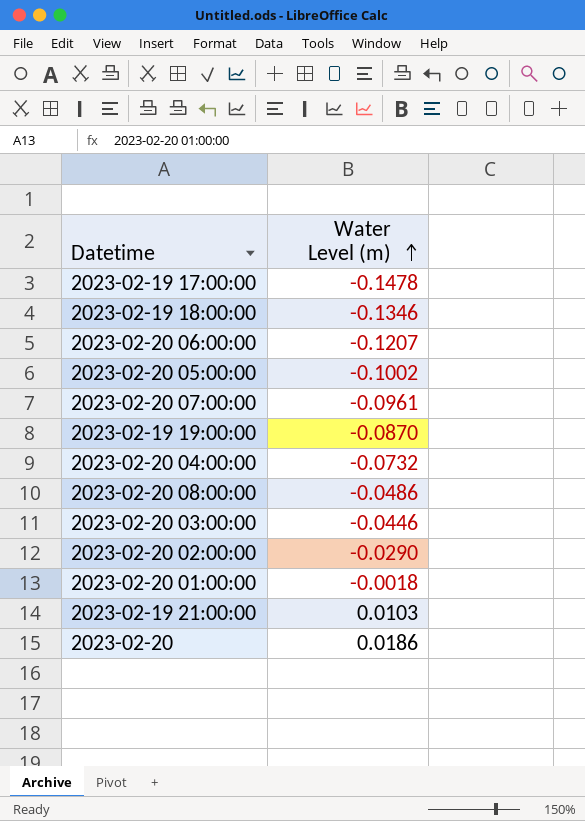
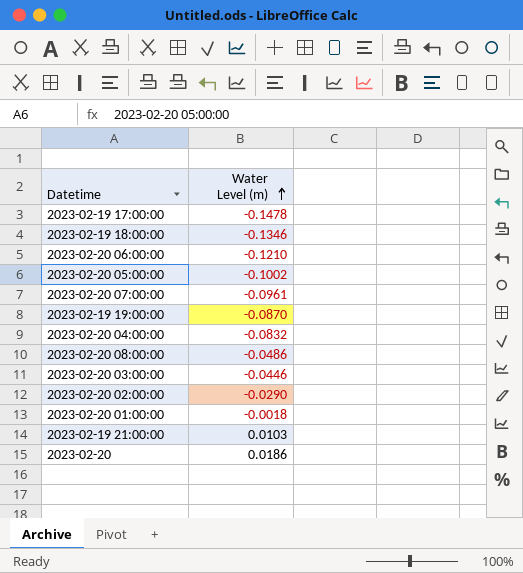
2023-02-20 06:00:00 | Water Level (m): -0.1207 -> -0.1210
2023-02-20 04:00:00 | Water Level (m): -0.0732 -> -0.0832

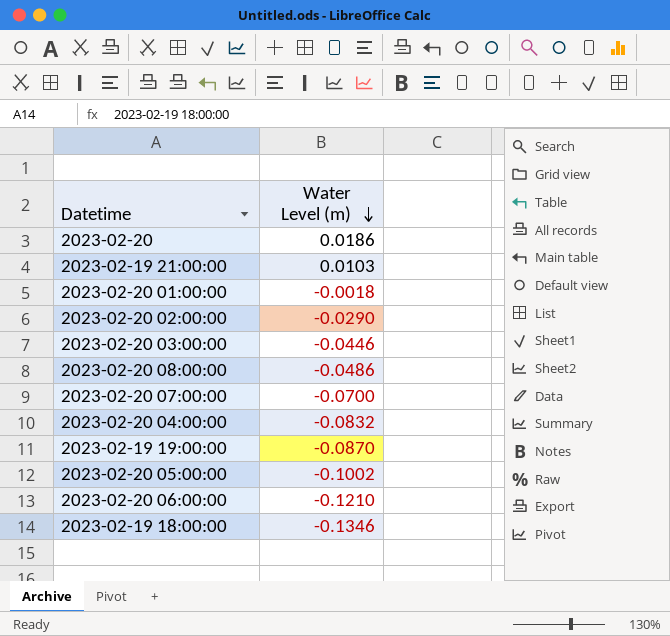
row order: Water Level (m) ascending -> Water Level (m) descending
row 2023-02-19 17:00:00: -0.1478 -> none
2023-02-20 07:00:00 | Water Level (m): -0.0961 -> -0.0700

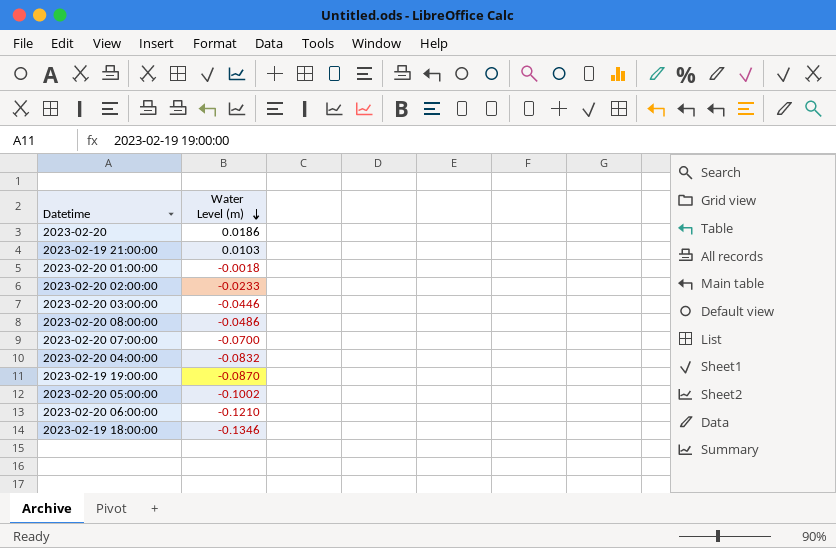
2023-02-20 02:00:00 | Water Level (m): -0.0290 -> -0.0233

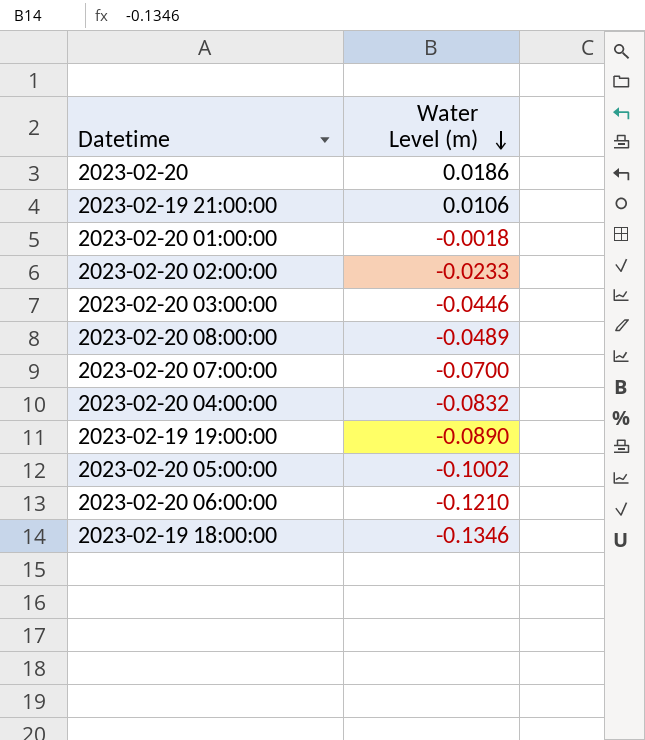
2023-02-19 21:00:00 | Water Level (m): 0.0103 -> 0.0106
2023-02-20 08:00:00 | Water Level (m): -0.0486 -> -0.0489
2023-02-19 19:00:00 | Water Level (m): -0.0870 -> -0.0890

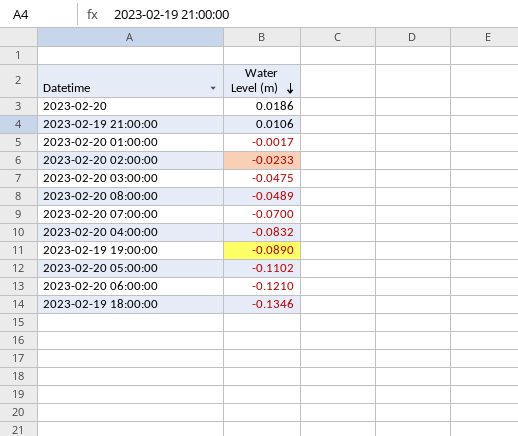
2023-02-20 01:00:00 | Water Level (m): -0.0018 -> -0.0017
2023-02-20 03:00:00 | Water Level (m): -0.0446 -> -0.0475
2023-02-20 05:00:00 | Water Level (m): -0.1002 -> -0.1102

